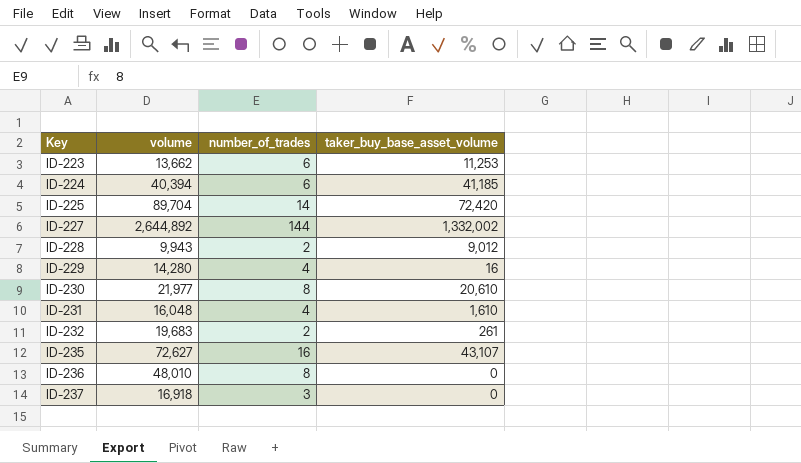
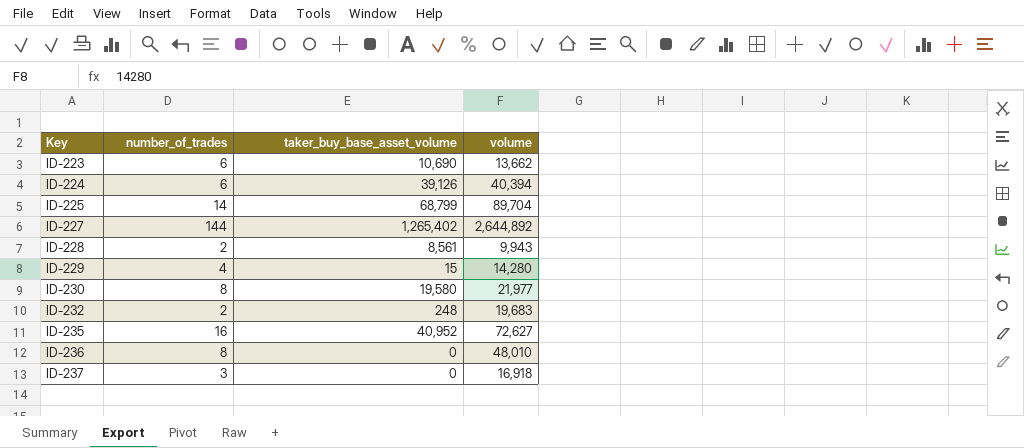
column volume | position: 2 -> 4
row ID-231: 16,048 | 4 | 1,610 -> none
ID-223 | taker_buy_base_asset_volume: 11,253 -> 10,690
ID-224 | taker_buy_base_asset_volume: 41,185 -> 39,126
ID-225 | taker_buy_base_asset_volume: 72,420 -> 68,799
ID-227 | taker_buy_base_asset_volume: 1,332,002 -> 1,265,402
ID-228 | taker_buy_base_asset_volume: 9,012 -> 8,561
ID-229 | taker_buy_base_asset_volume: 16 -> 15
ID-230 | taker_buy_base_asset_volume: 20,610 -> 19,580
ID-232 | taker_buy_base_asset_volume: 261 -> 248
ID-235 | taker_buy_base_asset_volume: 43,107 -> 40,952

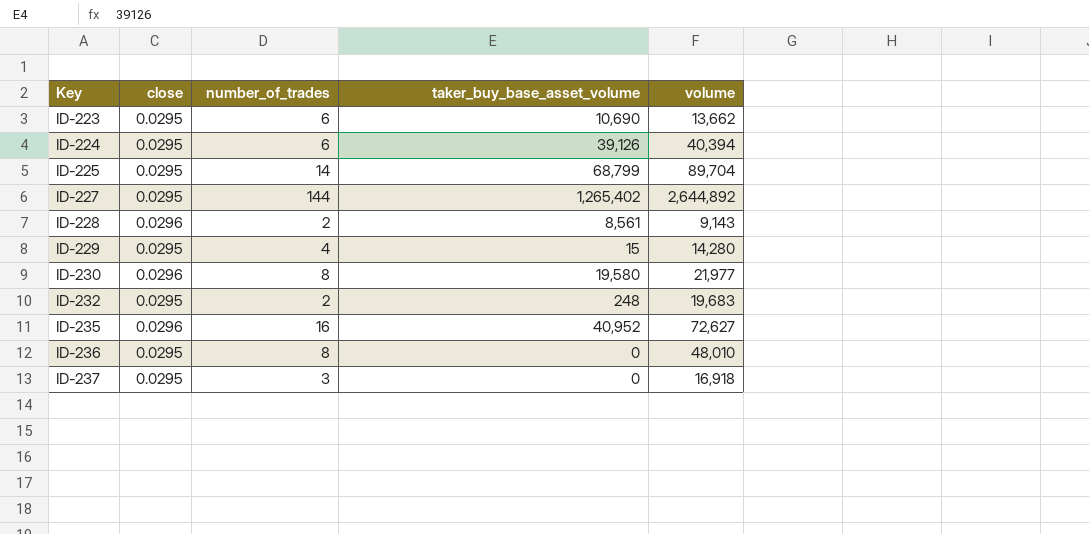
column close | position: none -> 2
ID-228 | volume: 9,943 -> 9,143

